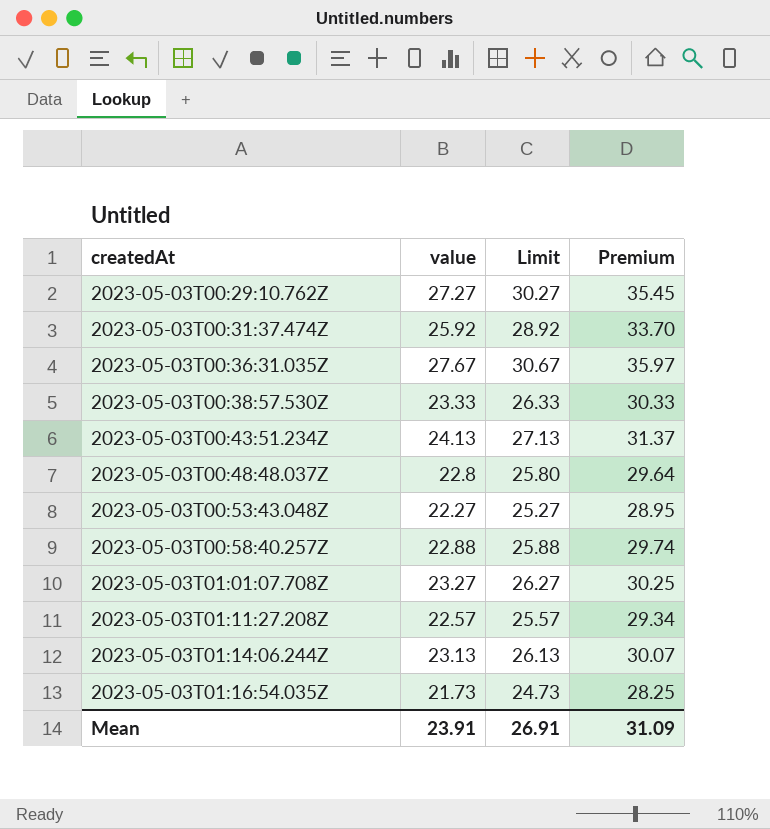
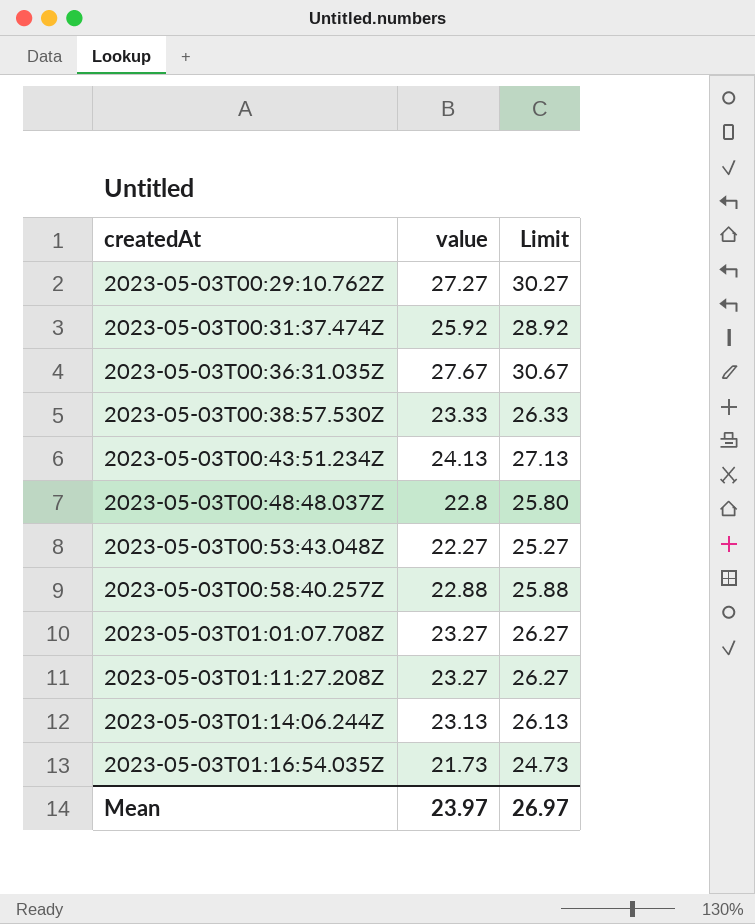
column Premium | formula: [value] * 1.3 -> none
2023-05-03T01:11:27.208Z | value: 22.57 -> 23.27
2023-05-03T01:11:27.208Z | Limit: 25.57 -> 26.27
Mean | value: 23.91 -> 23.97
Mean | Limit: 26.91 -> 26.97

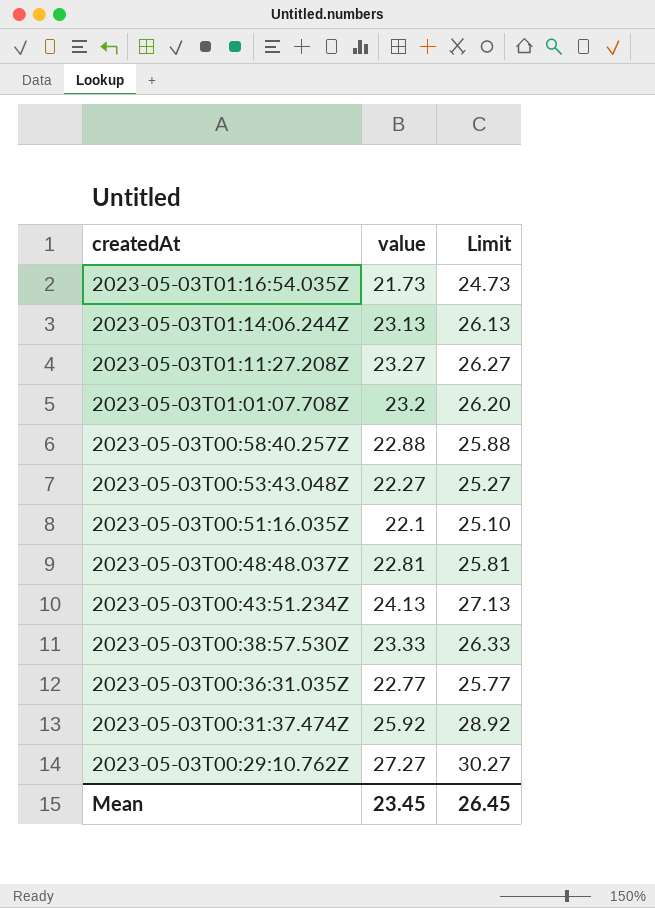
row order: createdAt ascending -> createdAt descending
2023-05-03T01:01:07.708Z | value: 23.27 -> 23.2
2023-05-03T01:01:07.708Z | Limit: 26.27 -> 26.20
row 2023-05-03T00:51:16.035Z: none -> 22.1 | 25.10
2023-05-03T00:48:48.037Z | value: 22.8 -> 22.81
2023-05-03T00:48:48.037Z | Limit: 25.80 -> 25.81
2023-05-03T00:36:31.035Z | value: 27.67 -> 22.77
2023-05-03T00:36:31.035Z | Limit: 30.67 -> 25.77
Mean | value: 23.97 -> 23.45
Mean | Limit: 26.97 -> 26.45

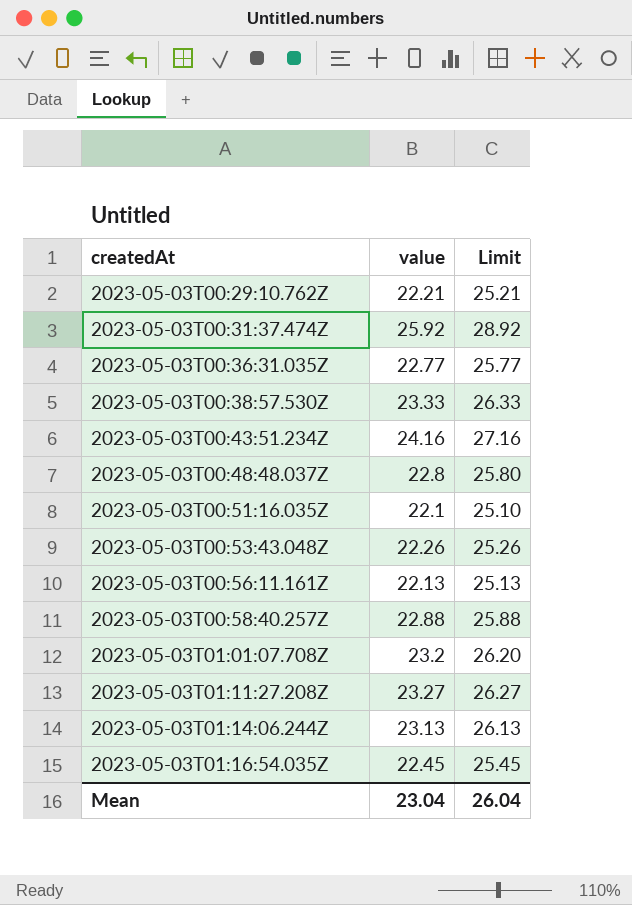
row order: createdAt descending -> createdAt ascending
2023-05-03T00:29:10.762Z | value: 27.27 -> 22.21
2023-05-03T00:29:10.762Z | Limit: 30.27 -> 25.21
2023-05-03T00:43:51.234Z | value: 24.13 -> 24.16
2023-05-03T00:43:51.234Z | Limit: 27.13 -> 27.16
2023-05-03T00:48:48.037Z | value: 22.81 -> 22.8
2023-05-03T00:48:48.037Z | Limit: 25.81 -> 25.80
2023-05-03T00:53:43.048Z | value: 22.27 -> 22.26
2023-05-03T00:53:43.048Z | Limit: 25.27 -> 25.26
row 2023-05-03T00:56:11.161Z: none -> 22.13 | 25.13
2023-05-03T01:16:54.035Z | value: 21.73 -> 22.45
2023-05-03T01:16:54.035Z | Limit: 24.73 -> 25.45
Mean | value: 23.45 -> 23.04
Mean | Limit: 26.45 -> 26.04

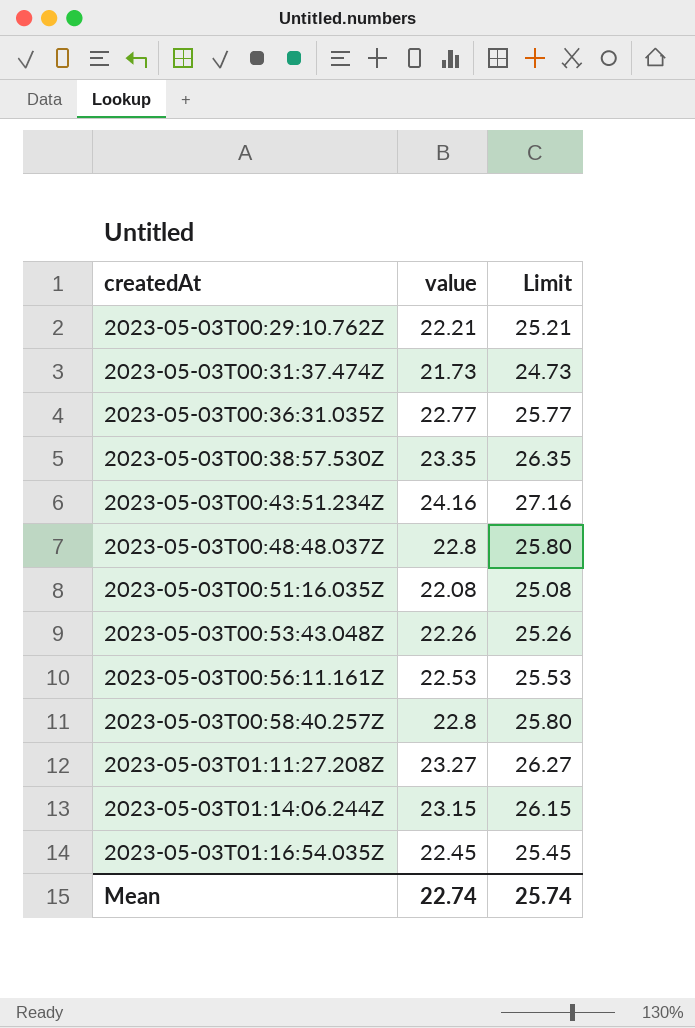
row 2023-05-03T01:01:07.708Z: 23.2 | 26.20 -> none
2023-05-03T00:31:37.474Z | value: 25.92 -> 21.73
2023-05-03T00:31:37.474Z | Limit: 28.92 -> 24.73
2023-05-03T00:38:57.530Z | value: 23.33 -> 23.35
2023-05-03T00:38:57.530Z | Limit: 26.33 -> 26.35
2023-05-03T00:51:16.035Z | value: 22.1 -> 22.08
2023-05-03T00:51:16.035Z | Limit: 25.10 -> 25.08
2023-05-03T00:56:11.161Z | value: 22.13 -> 22.53
2023-05-03T00:56:11.161Z | Limit: 25.13 -> 25.53
2023-05-03T00:58:40.257Z | value: 22.88 -> 22.8
2023-05-03T00:58:40.257Z | Limit: 25.88 -> 25.80
2023-05-03T01:14:06.244Z | value: 23.13 -> 23.15
2023-05-03T01:14:06.244Z | Limit: 26.13 -> 26.15
Mean | value: 23.04 -> 22.74
Mean | Limit: 26.04 -> 25.74

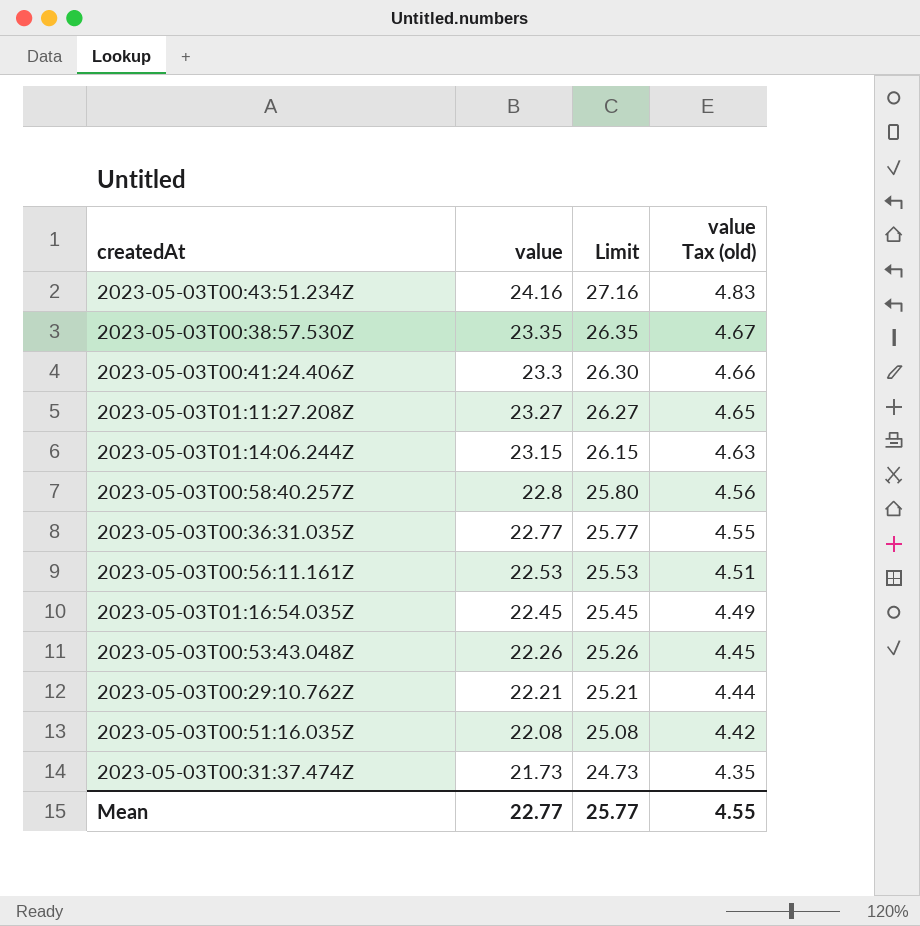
row order: createdAt ascending -> value descending
column value Tax (old) | formula: none -> [value] * 0.2
row 2023-05-03T00:48:48.037Z: 22.8 | 25.80 -> none
row 2023-05-03T00:41:24.406Z: none -> 23.3 | 26.30 | 4.66
Mean | value: 22.74 -> 22.77
Mean | Limit: 25.74 -> 25.77

